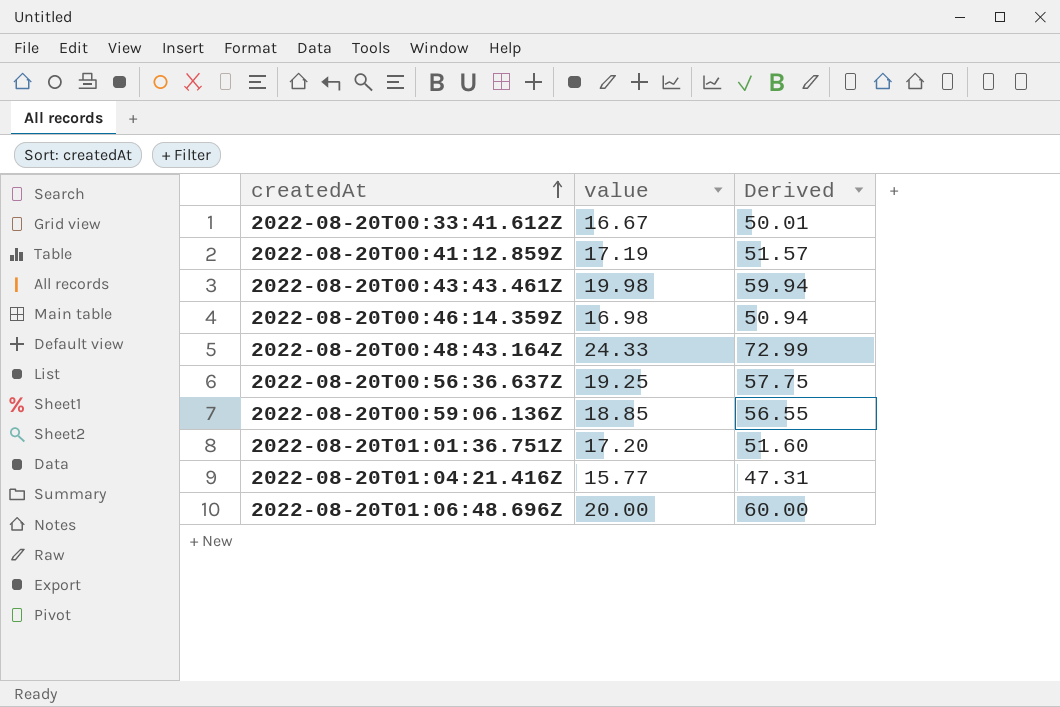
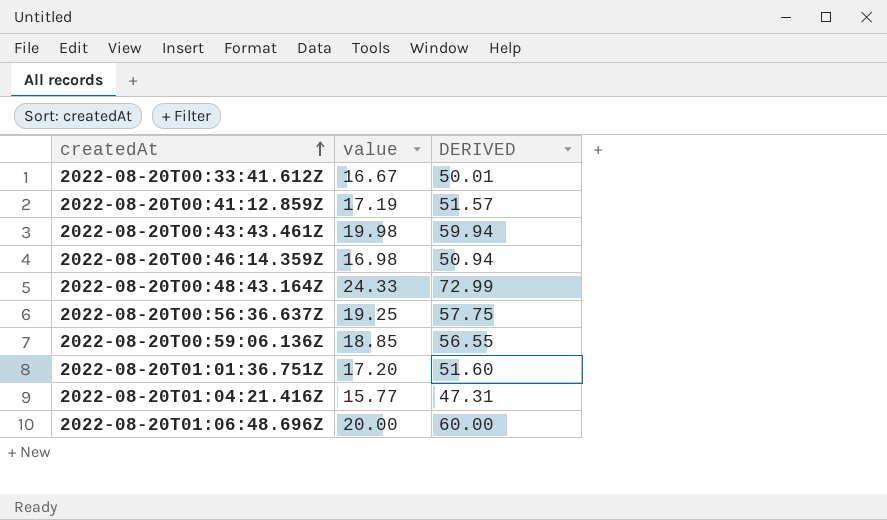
column name: Derived -> DERIVED

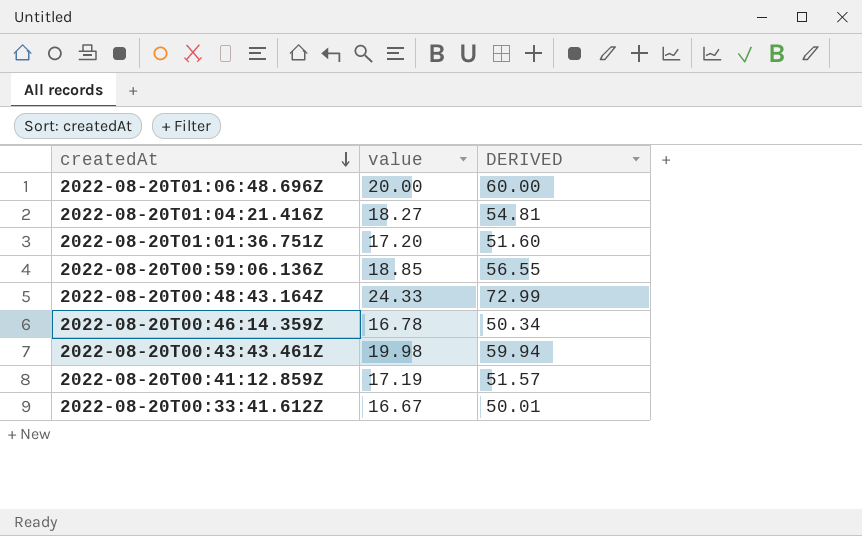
row order: createdAt ascending -> createdAt descending
row 2022-08-20T00:56:36.637Z: 19.25 | 57.75 -> none
2022-08-20T01:04:21.416Z | value: 15.77 -> 18.27
2022-08-20T01:04:21.416Z | DERIVED: 47.31 -> 54.81
2022-08-20T00:46:14.359Z | value: 16.98 -> 16.78
2022-08-20T00:46:14.359Z | DERIVED: 50.94 -> 50.34

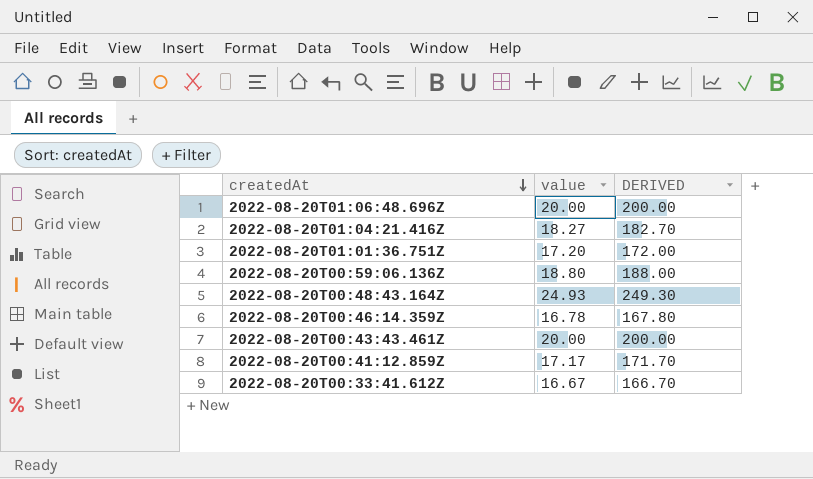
column DERIVED | formula: [value] * 3 -> [value] * 10
2022-08-20T00:59:06.136Z | value: 18.85 -> 18.80
2022-08-20T00:48:43.164Z | value: 24.33 -> 24.93
2022-08-20T00:43:43.461Z | value: 19.98 -> 20.00
2022-08-20T00:41:12.859Z | value: 17.19 -> 17.17

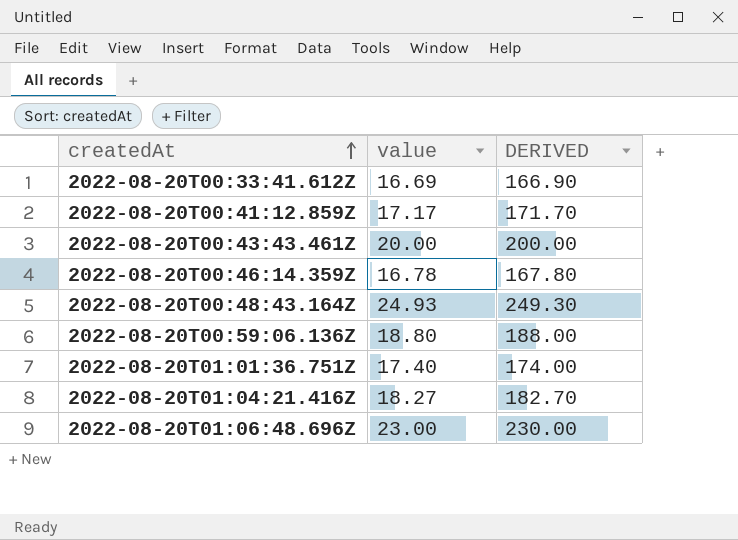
row order: createdAt descending -> createdAt ascending
2022-08-20T00:33:41.612Z | value: 16.67 -> 16.69
2022-08-20T00:33:41.612Z | DERIVED: 166.70 -> 166.90
2022-08-20T01:01:36.751Z | value: 17.20 -> 17.40
2022-08-20T01:01:36.751Z | DERIVED: 172.00 -> 174.00
2022-08-20T01:06:48.696Z | value: 20.00 -> 23.00
2022-08-20T01:06:48.696Z | DERIVED: 200.00 -> 230.00

